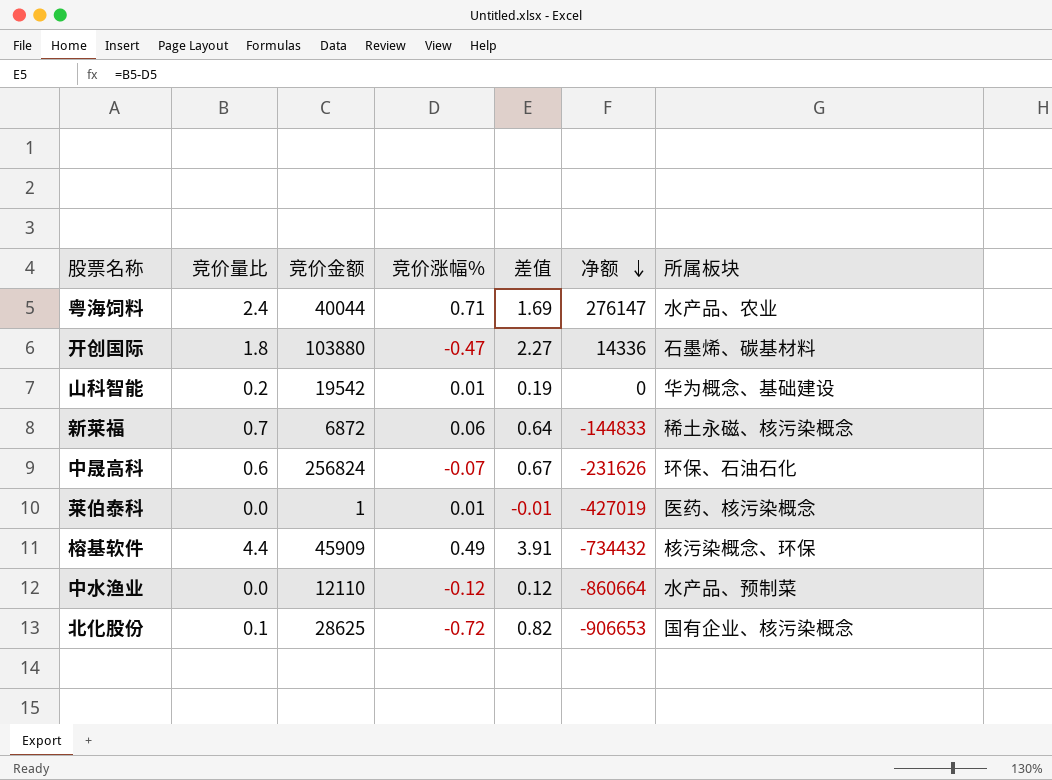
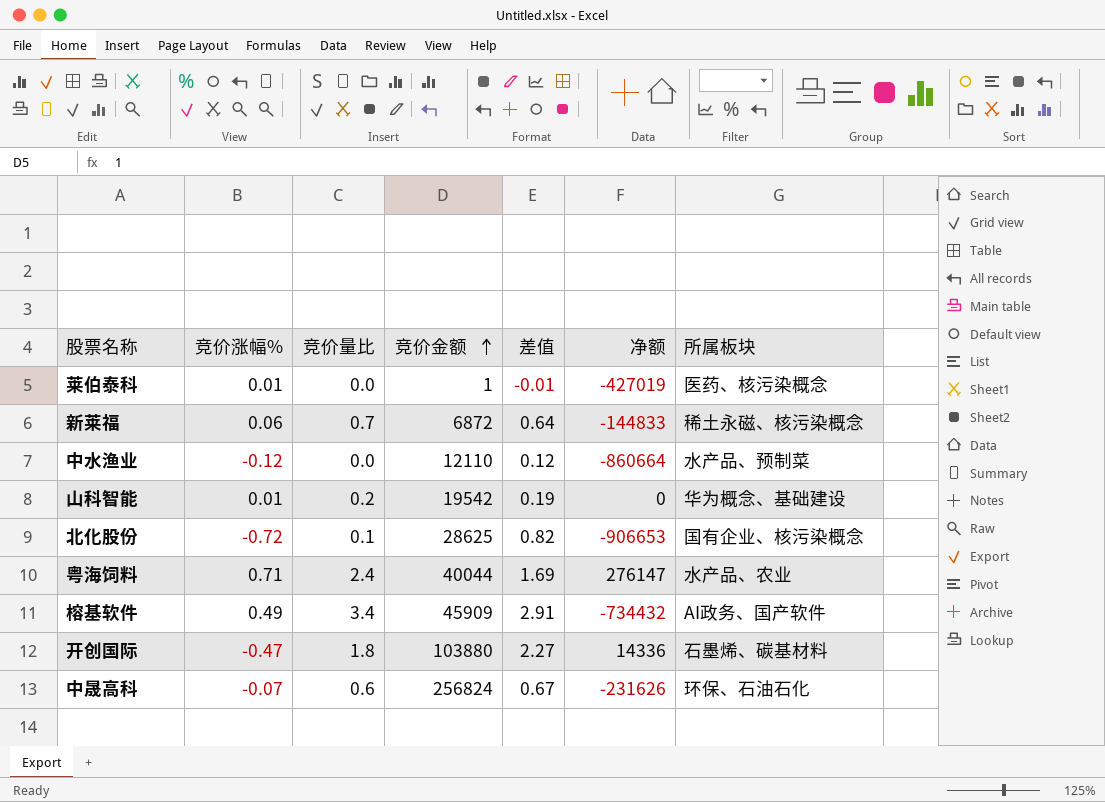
row order: 净额 descending -> 竞价金额 ascending
column 竞价涨幅% | position: 4 -> 2
榕基软件 | 竞价量比: 4.4 -> 3.4
榕基软件 | 差值: 3.91 -> 2.91
榕基软件 | 所属板块: 核污染概念、环保 -> AI政务、国产软件

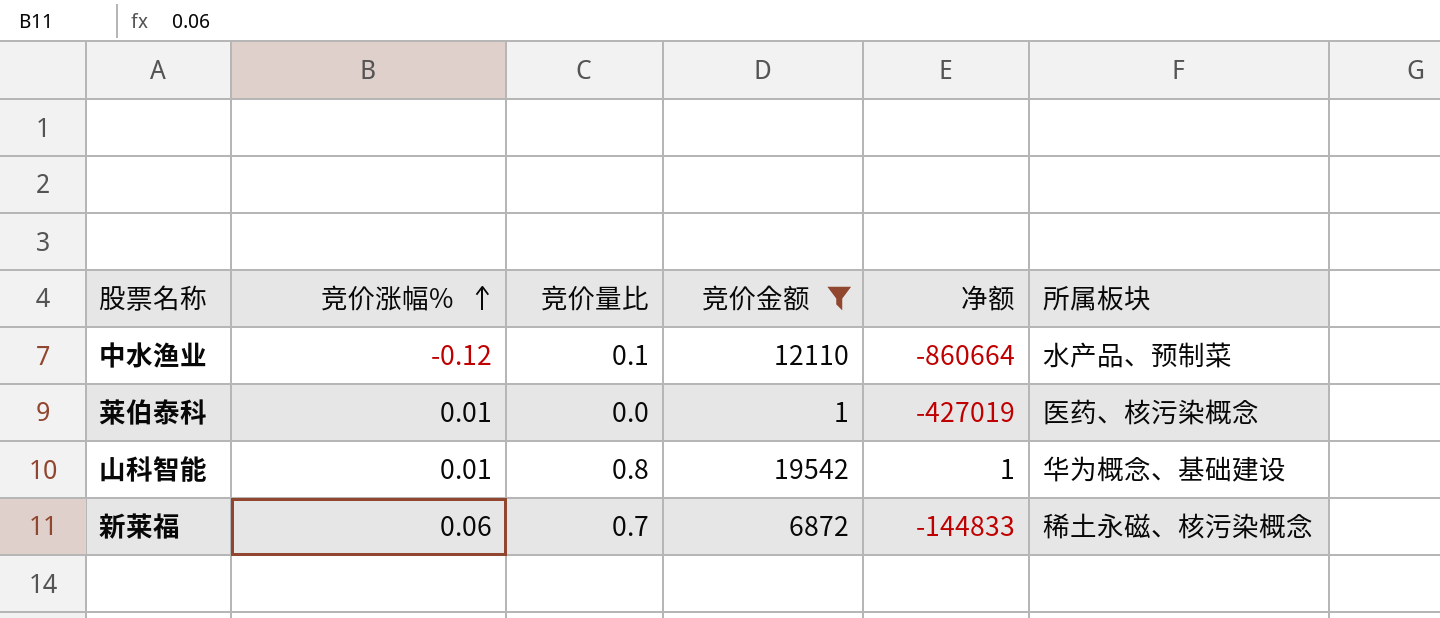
filter: none -> 竞价金额 <= 19542
row order: 竞价金额 ascending -> 竞价涨幅% ascending
column 差值 | formula: [竞价量比] - [竞价涨幅%] -> none
中水渔业 | 竞价量比: 0.0 -> 0.1
山科智能 | 竞价量比: 0.2 -> 0.8
山科智能 | 净额: 0 -> 1

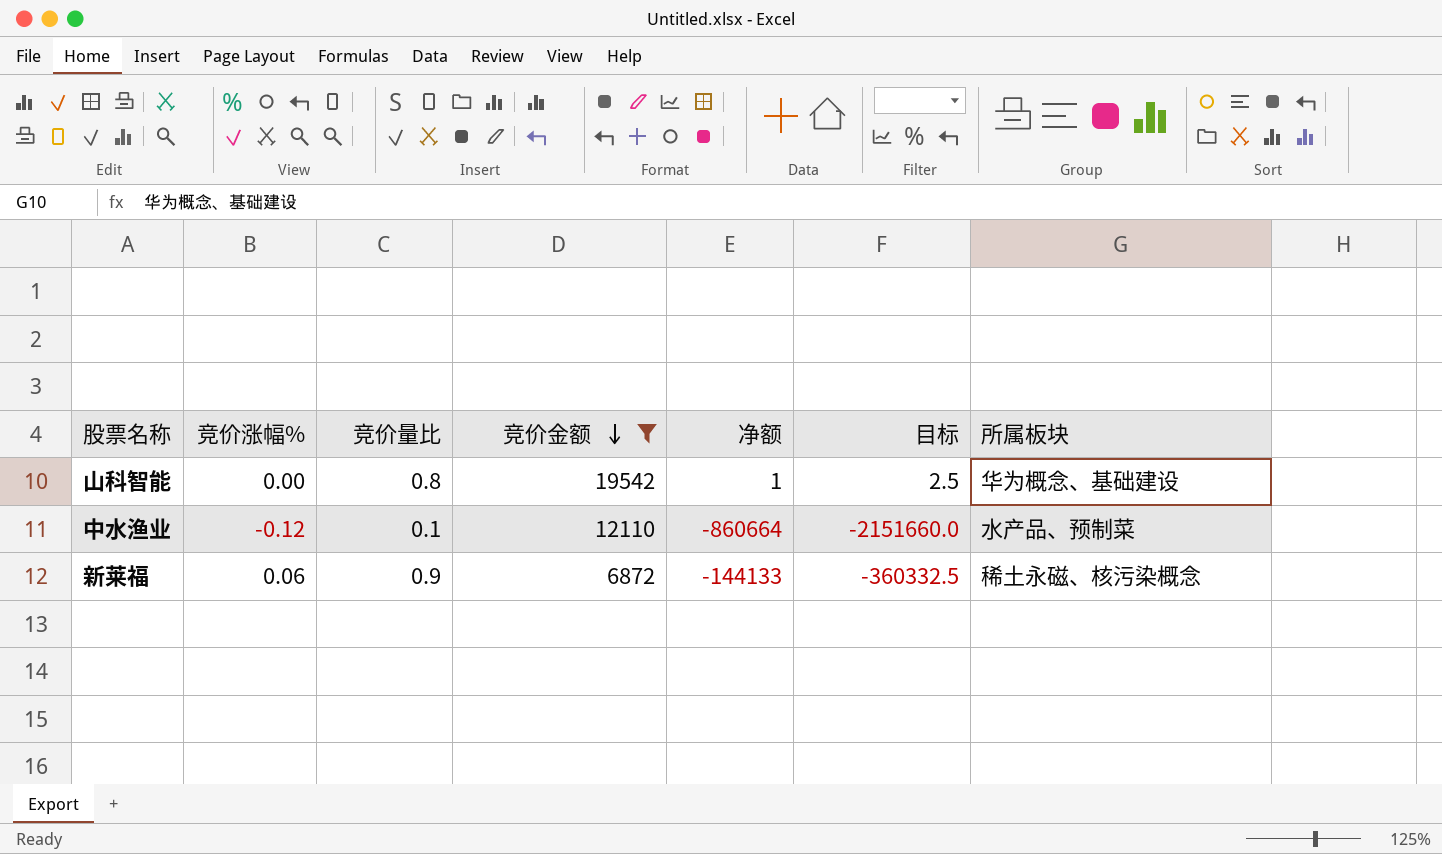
row order: 竞价涨幅% ascending -> 竞价金额 descending
column 目标 | formula: none -> [净额] * 2.5
row 莱伯泰科: 0.01 | 0.0 | 1 | -427019 | 医药、核污染概念 -> none
山科智能 | 竞价涨幅%: 0.01 -> 0.00
新莱福 | 竞价量比: 0.7 -> 0.9
新莱福 | 净额: -144833 -> -144133

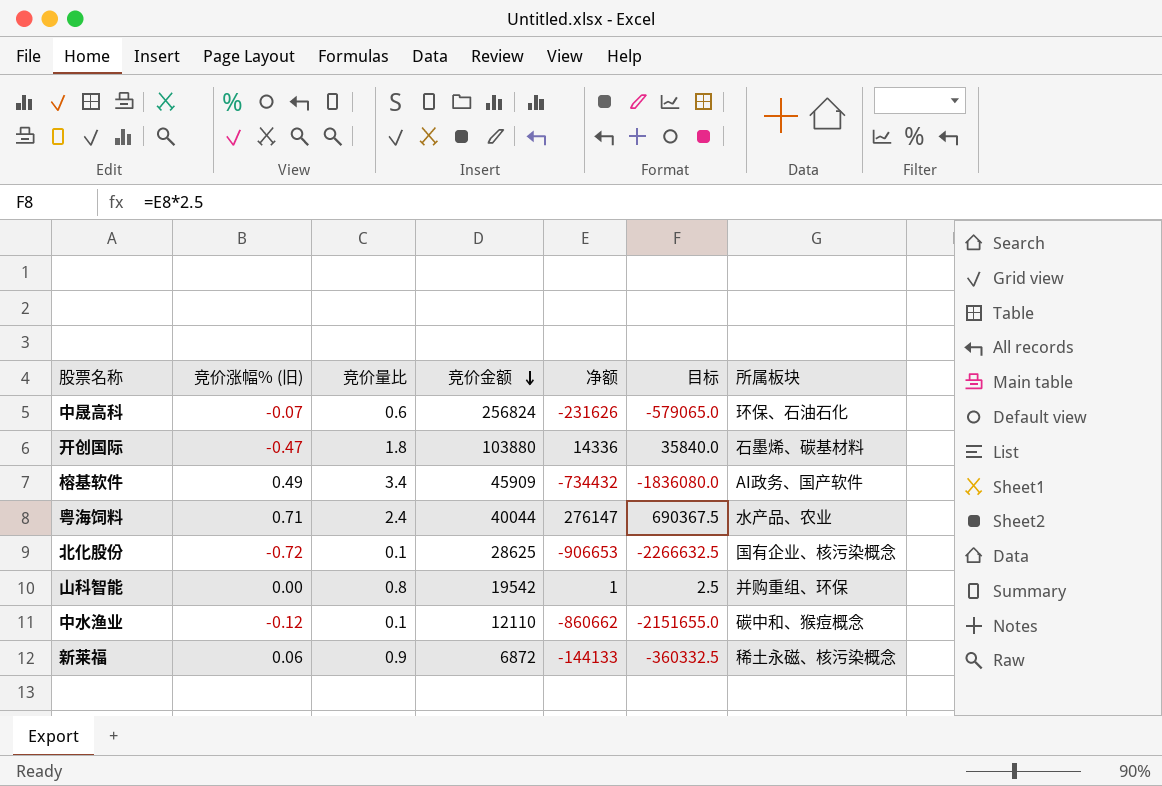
filter: 竞价金额 <= 19542 -> none
column name: 竞价涨幅% -> 竞价涨幅% (旧)
山科智能 | 所属板块: 华为概念、基础建设 -> 并购重组、环保
中水渔业 | 净额: -860664 -> -860662
中水渔业 | 目标: -2151660.0 -> -2151655.0
中水渔业 | 所属板块: 水产品、预制菜 -> 碳中和、猴痘概念

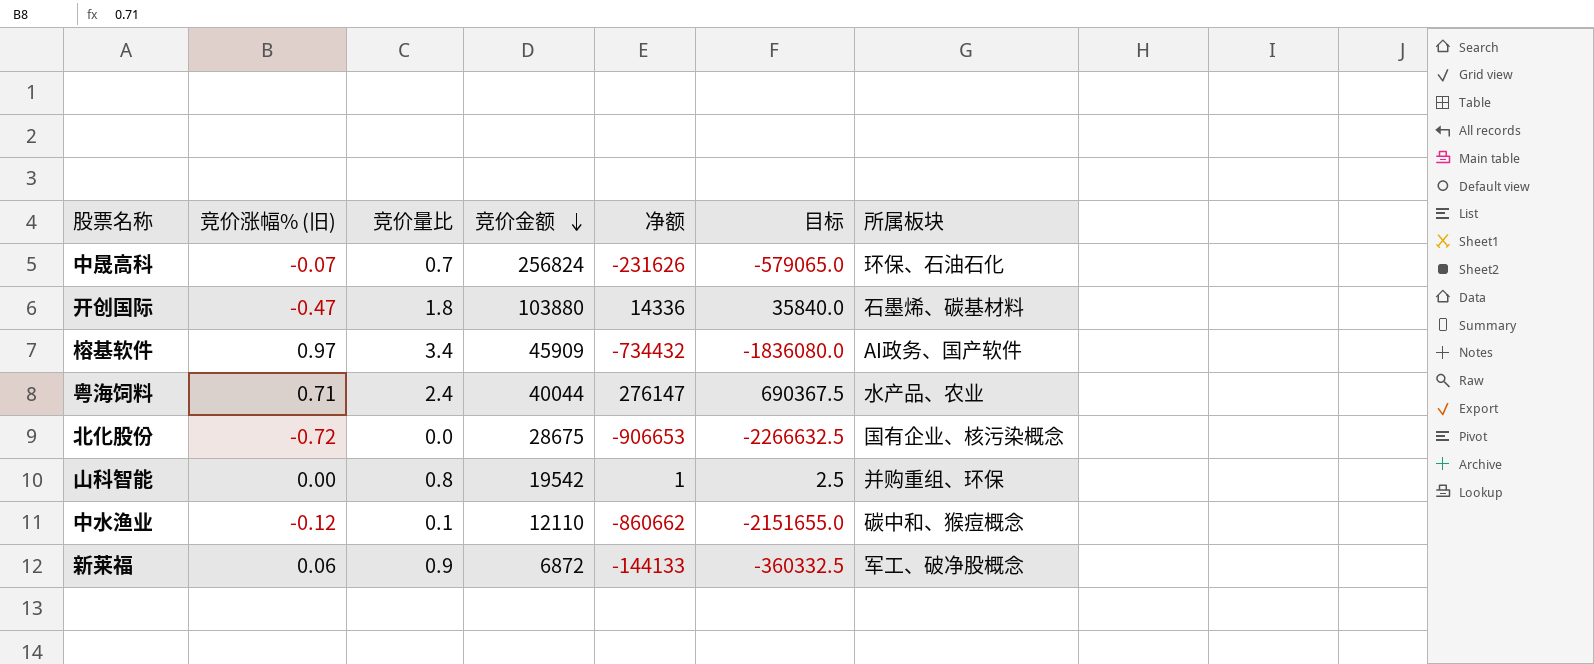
中晟高科 | 竞价量比: 0.6 -> 0.7
榕基软件 | 竞价涨幅% (旧): 0.49 -> 0.97
北化股份 | 竞价量比: 0.1 -> 0.0
北化股份 | 竞价金额: 28625 -> 28675
新莱福 | 所属板块: 稀土永磁、核污染概念 -> 军工、破净股概念

